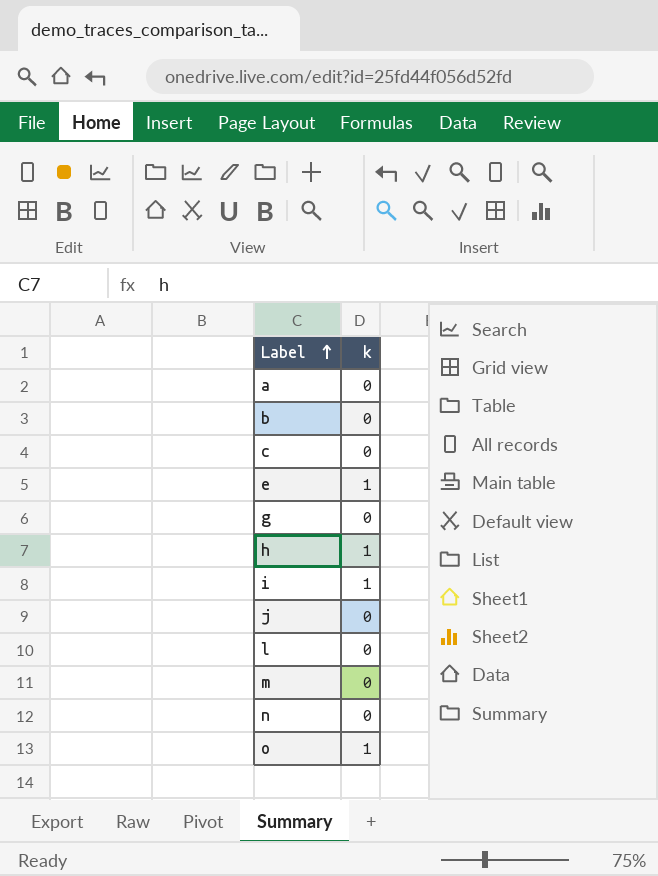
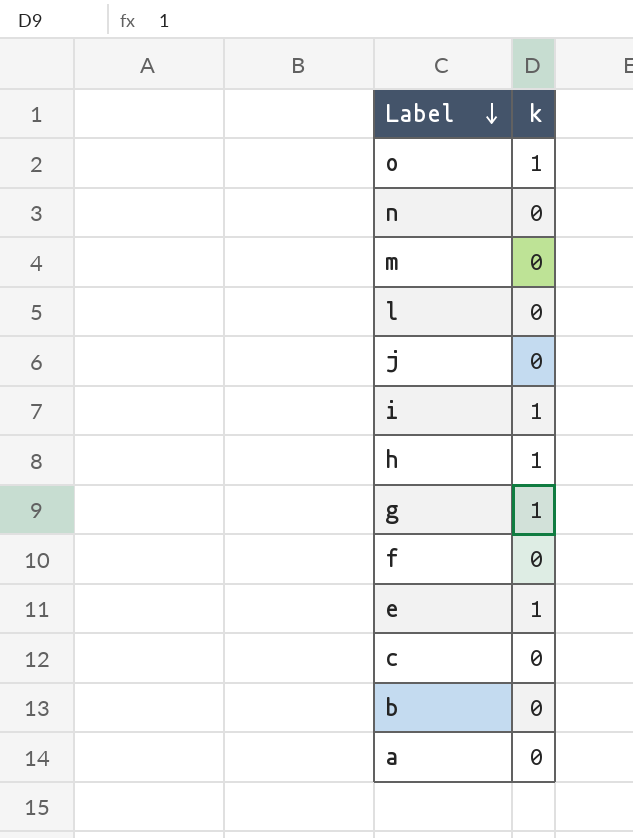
row order: Label ascending -> Label descending
g | k: 0 -> 1
row f: none -> 0

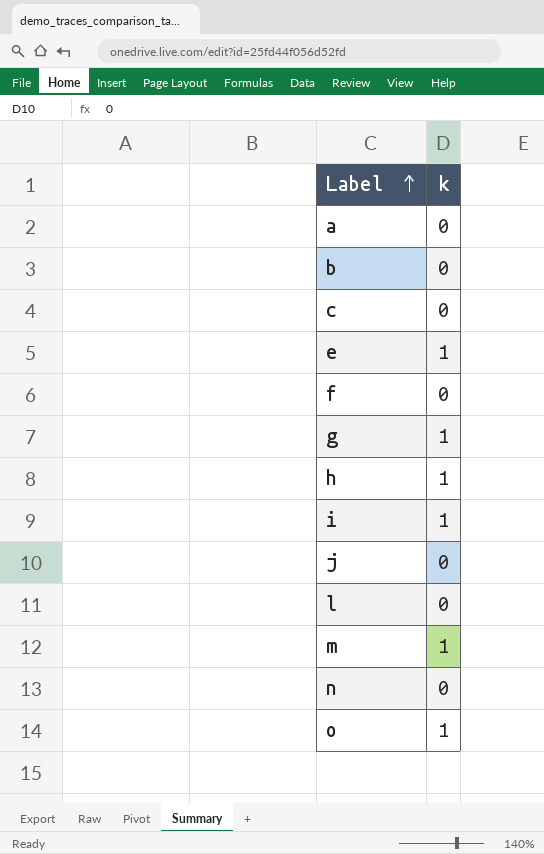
row order: Label descending -> Label ascending
m | k: 0 -> 1

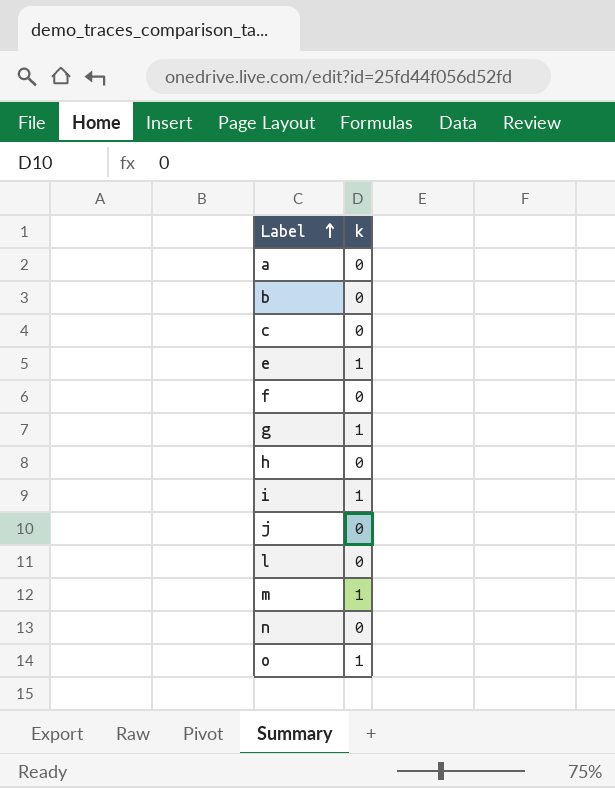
h | k: 1 -> 0

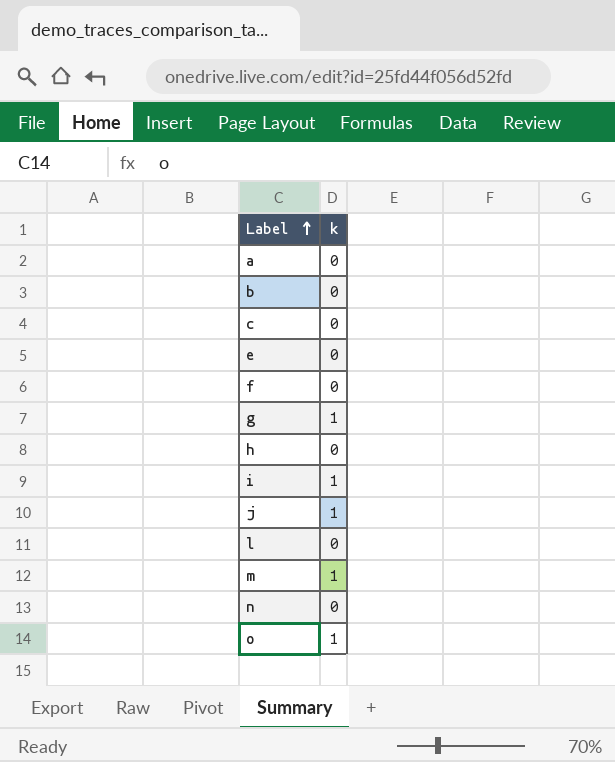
e | k: 1 -> 0
j | k: 0 -> 1

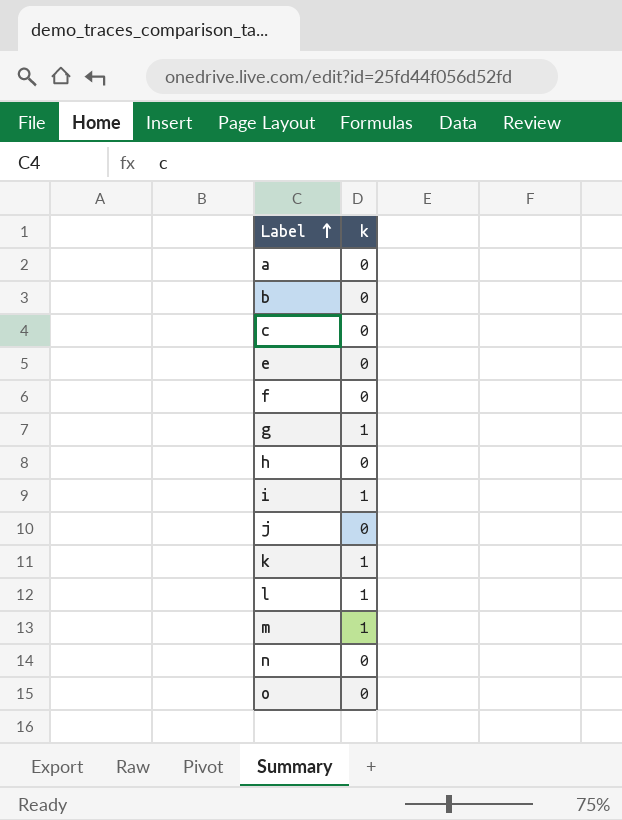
j | k: 1 -> 0
row k: none -> 1
l | k: 0 -> 1
o | k: 1 -> 0

